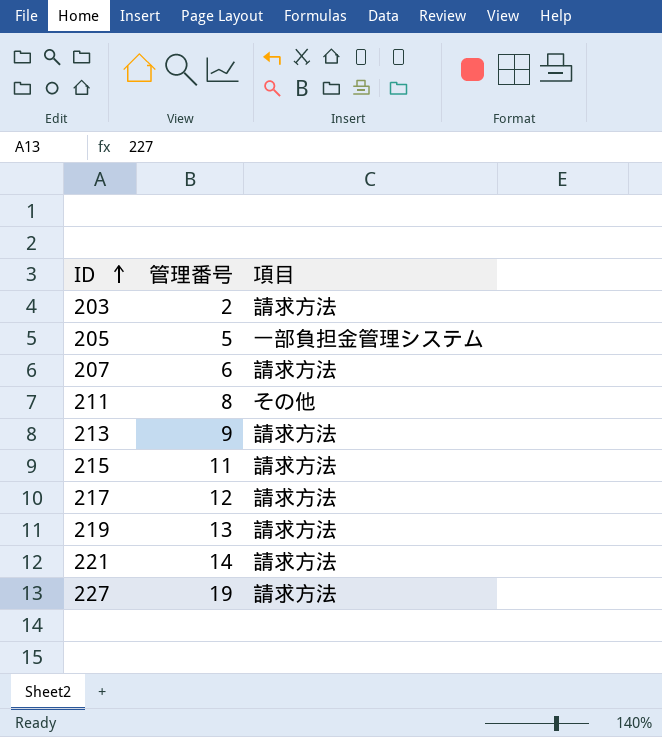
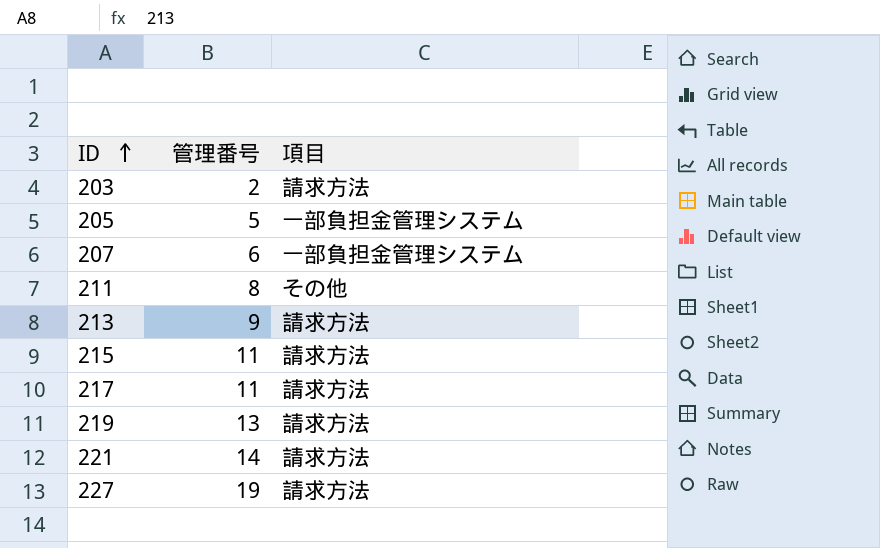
207 | 項目: 請求方法 -> 一部負担金管理システム
217 | 管理番号: 12 -> 11

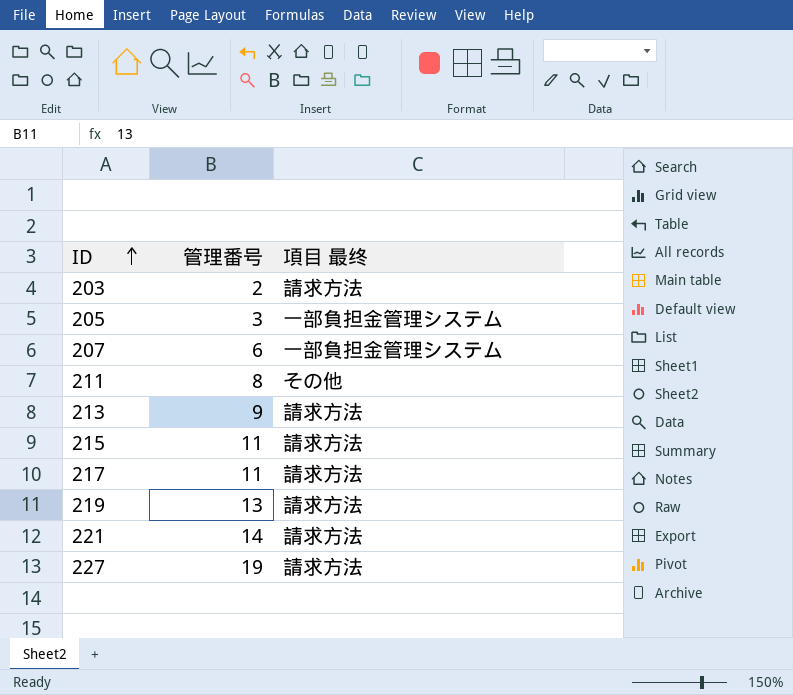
column name: 項目 -> 項目 最终
205 | 管理番号: 5 -> 3

